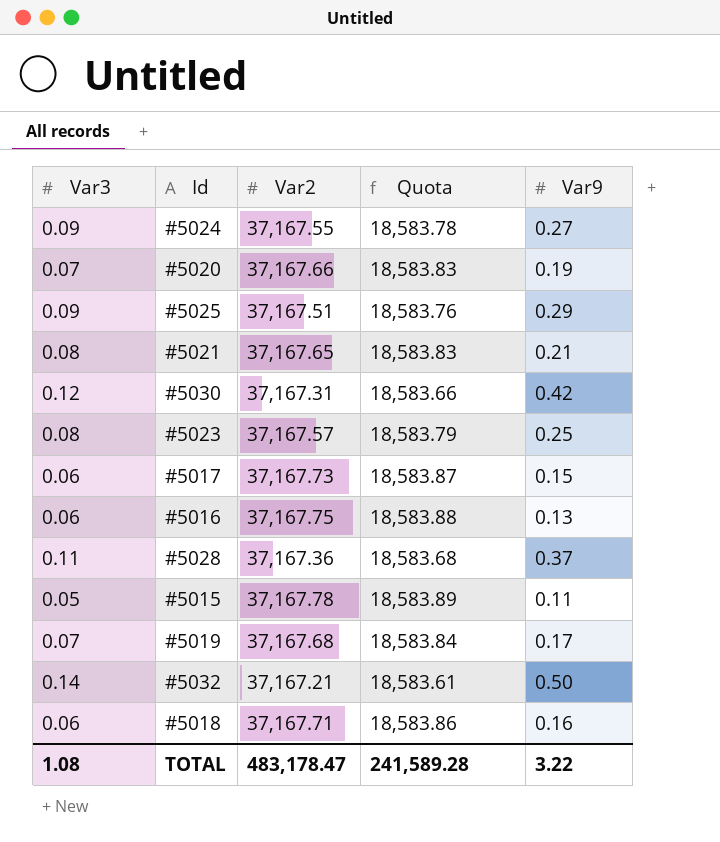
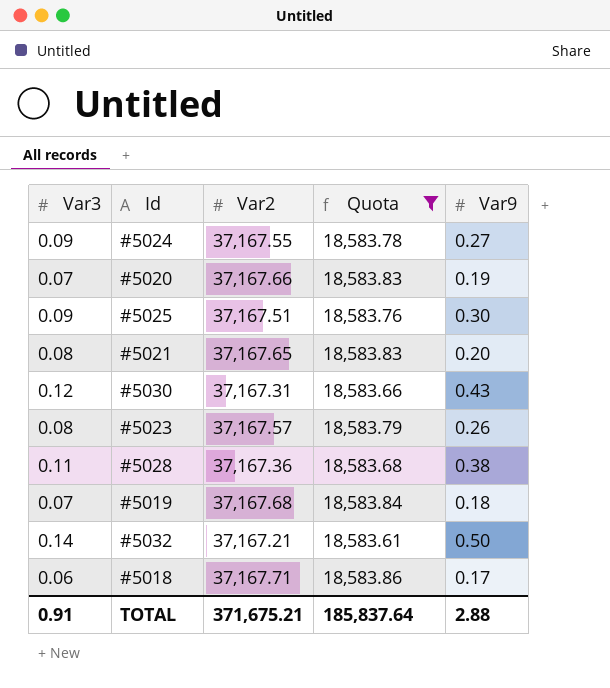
filter: none -> Quota <= 18,583.86
#5025 | Var9: 0.29 -> 0.30
#5021 | Var9: 0.21 -> 0.20
#5030 | Var9: 0.42 -> 0.43
#5023 | Var9: 0.25 -> 0.26
#5028 | Var9: 0.37 -> 0.38
#5019 | Var9: 0.17 -> 0.18
#5018 | Var9: 0.16 -> 0.17
TOTAL | Var3: 1.08 -> 0.91
TOTAL | Var2: 483,178.47 -> 371,675.21
TOTAL | Quota: 241,589.28 -> 185,837.64
TOTAL | Var9: 3.22 -> 2.88

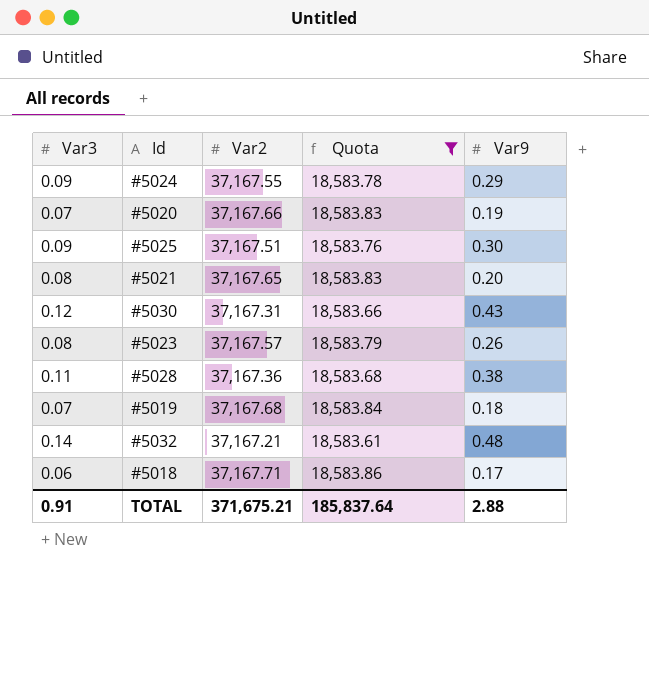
#5024 | Var9: 0.27 -> 0.29
#5032 | Var9: 0.50 -> 0.48

